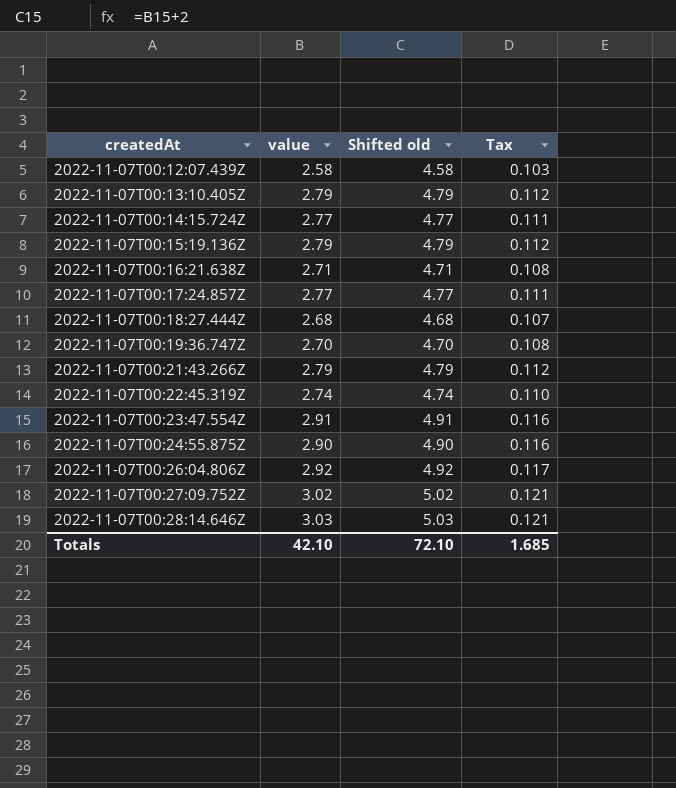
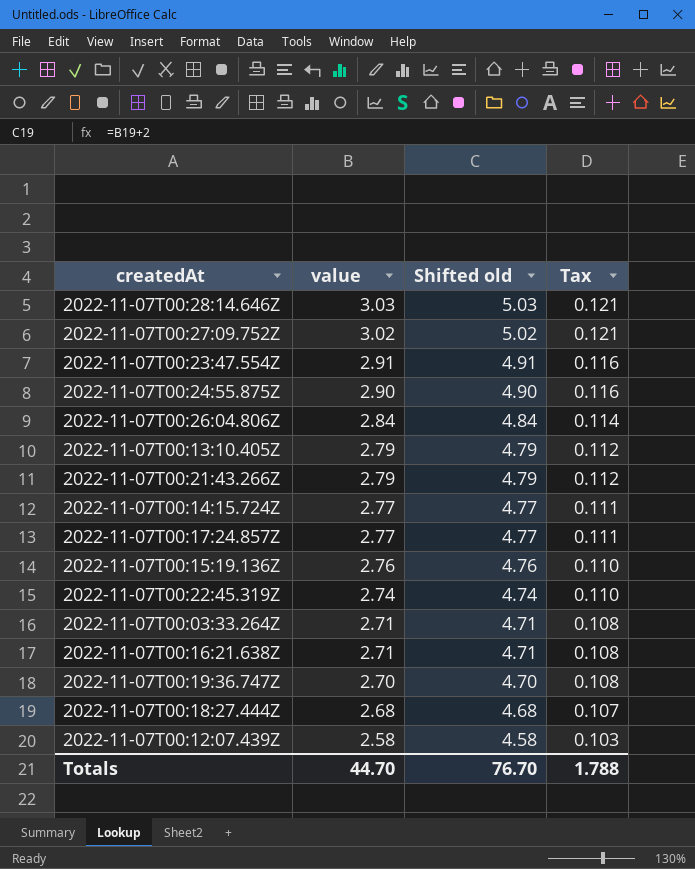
row order: createdAt ascending -> value descending
2022-11-07T00:26:04.806Z | value: 2.92 -> 2.84
2022-11-07T00:26:04.806Z | Shifted old: 4.92 -> 4.84
2022-11-07T00:26:04.806Z | Tax: 0.117 -> 0.114
2022-11-07T00:15:19.136Z | value: 2.79 -> 2.76
2022-11-07T00:15:19.136Z | Shifted old: 4.79 -> 4.76
2022-11-07T00:15:19.136Z | Tax: 0.112 -> 0.110
row 2022-11-07T00:03:33.264Z: none -> 2.71 | 4.71 | 0.108
Totals | value: 42.10 -> 44.70
Totals | Shifted old: 72.10 -> 76.70
Totals | Tax: 1.685 -> 1.788

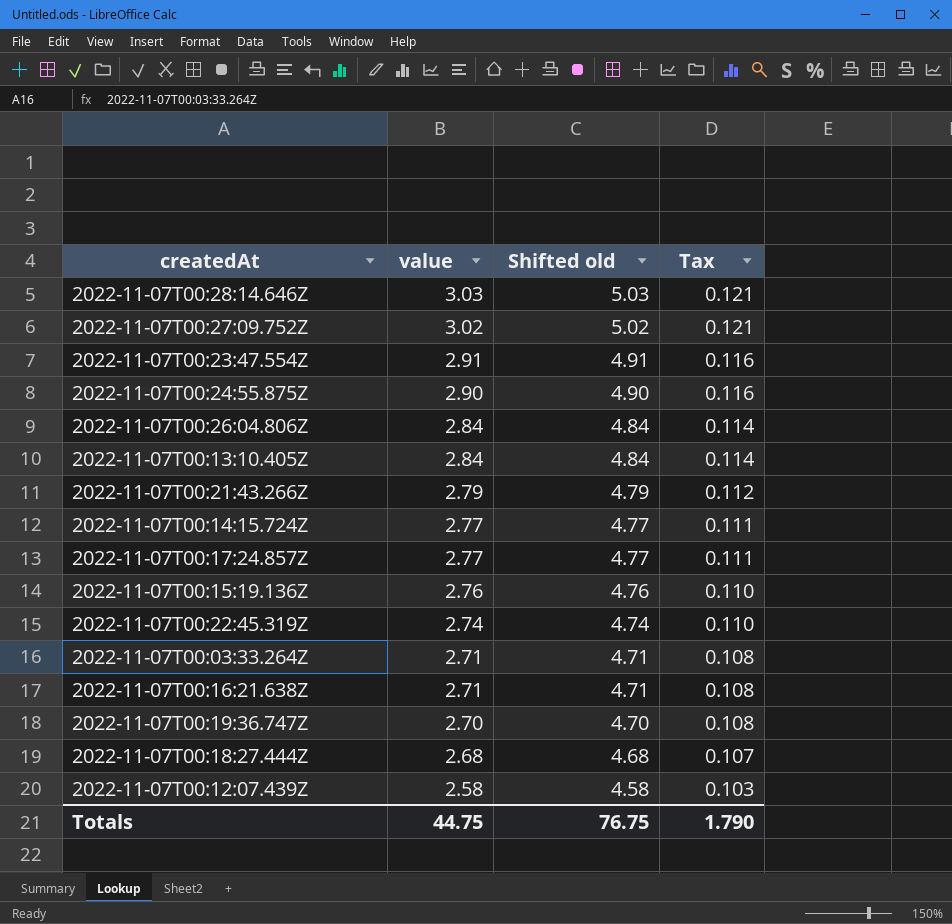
2022-11-07T00:13:10.405Z | value: 2.79 -> 2.84
2022-11-07T00:13:10.405Z | Shifted old: 4.79 -> 4.84
2022-11-07T00:13:10.405Z | Tax: 0.112 -> 0.114
Totals | value: 44.70 -> 44.75
Totals | Shifted old: 76.70 -> 76.75
Totals | Tax: 1.788 -> 1.790

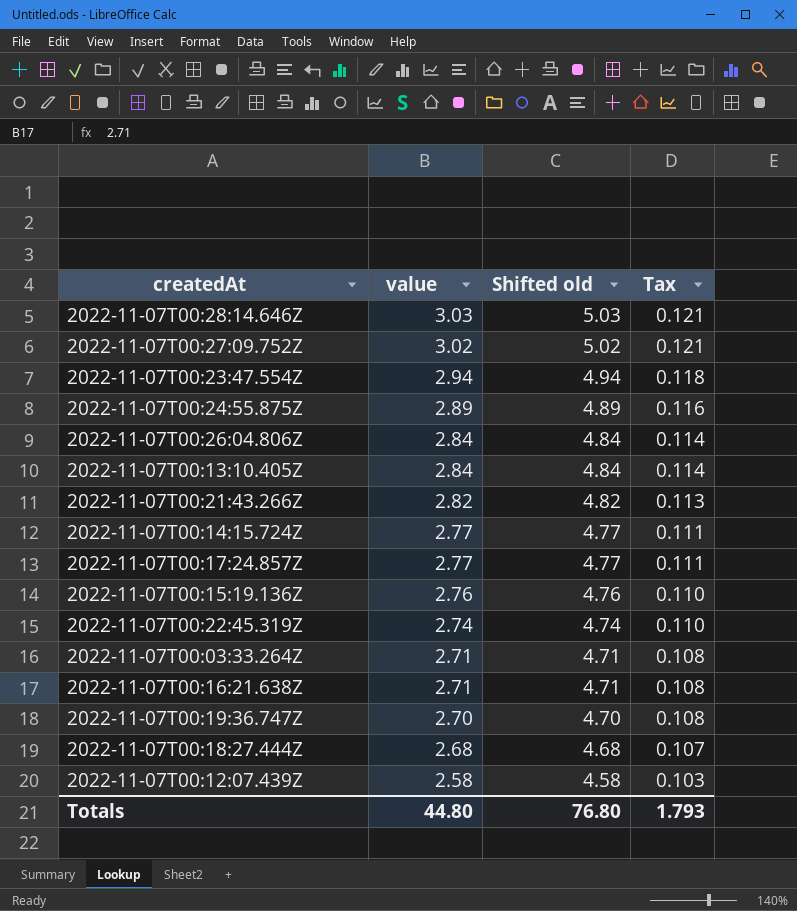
2022-11-07T00:23:47.554Z | value: 2.91 -> 2.94
2022-11-07T00:23:47.554Z | Shifted old: 4.91 -> 4.94
2022-11-07T00:23:47.554Z | Tax: 0.116 -> 0.118
2022-11-07T00:24:55.875Z | value: 2.90 -> 2.89
2022-11-07T00:24:55.875Z | Shifted old: 4.90 -> 4.89
2022-11-07T00:21:43.266Z | value: 2.79 -> 2.82
2022-11-07T00:21:43.266Z | Shifted old: 4.79 -> 4.82
2022-11-07T00:21:43.266Z | Tax: 0.112 -> 0.113
Totals | value: 44.75 -> 44.80
Totals | Shifted old: 76.75 -> 76.80
Totals | Tax: 1.790 -> 1.793

